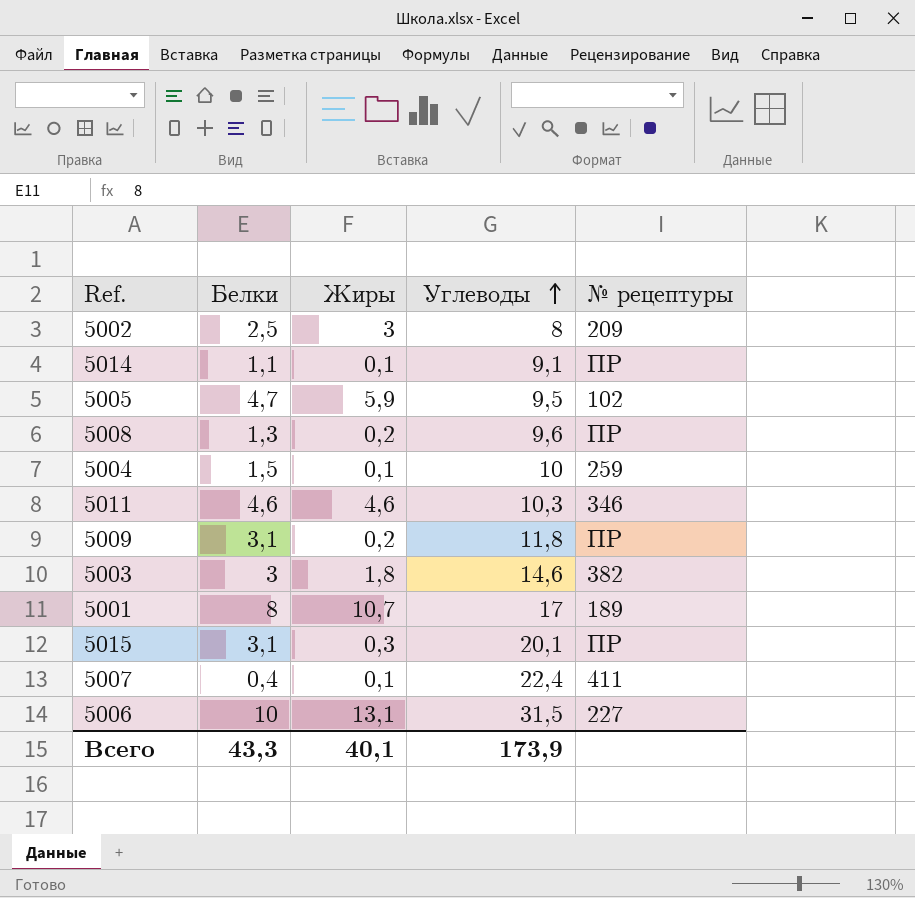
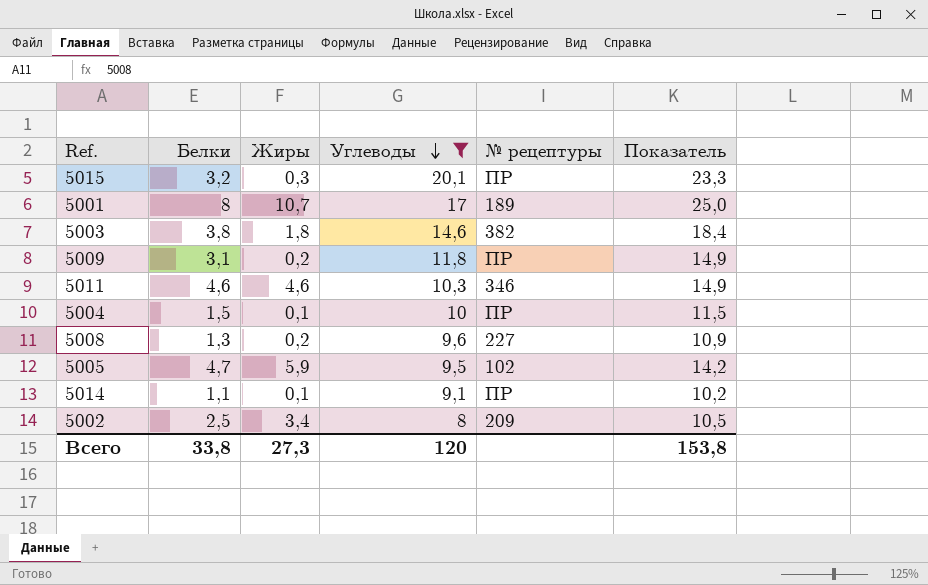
filter: none -> Углеводы <= 20,1
row order: Углеводы ascending -> Углеводы descending
column Показатель | formula: none -> [Белки] + [Углеводы]
5015 | Белки: 3,1 -> 3,2
5003 | Белки: 3 -> 3,8
5004 | № рецептуры: 259 -> ПР
5008 | № рецептуры: ПР -> 227
5002 | Жиры: 3 -> 3,4
Всего | Белки: 43,3 -> 33,8
Всего | Жиры: 40,1 -> 27,3
Всего | Углеводы: 173,9 -> 120

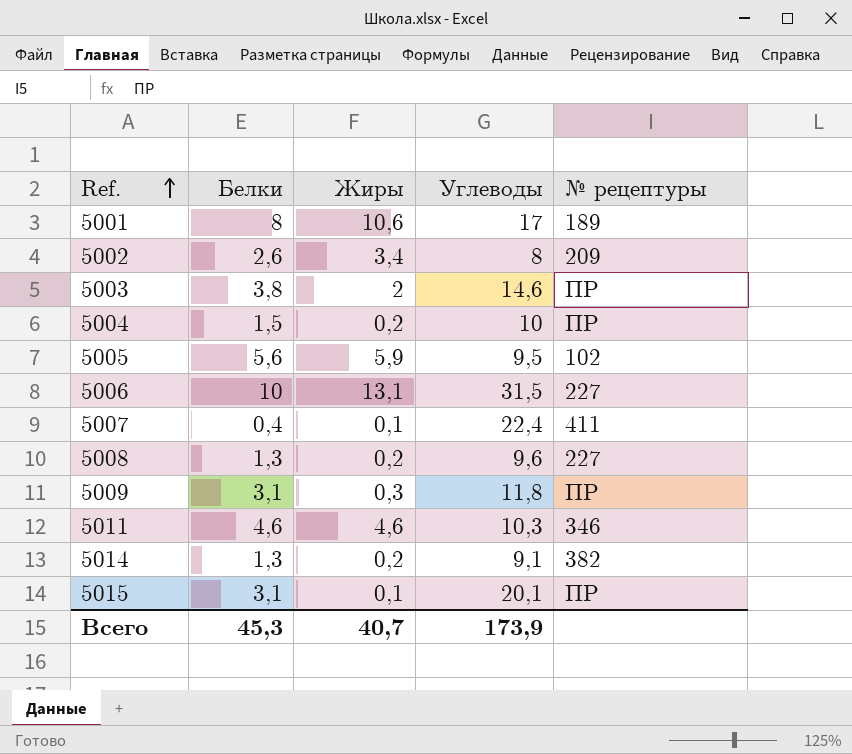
filter: Углеводы <= 20,1 -> none
row order: Углеводы descending -> Ref. ascending
column Показатель | formula: [Белки] + [Углеводы] -> none
5001 | Жиры: 10,7 -> 10,6
5002 | Белки: 2,5 -> 2,6
5003 | Жиры: 1,8 -> 2
5003 | № рецептуры: 382 -> ПР
5004 | Жиры: 0,1 -> 0,2
5005 | Белки: 4,7 -> 5,6
5009 | Жиры: 0,2 -> 0,3
5014 | Белки: 1,1 -> 1,3
5014 | Жиры: 0,1 -> 0,2
5014 | № рецептуры: ПР -> 382
5015 | Белки: 3,2 -> 3,1
5015 | Жиры: 0,3 -> 0,1
Всего | Белки: 33,8 -> 45,3
Всего | Жиры: 27,3 -> 40,7
Всего | Углеводы: 120 -> 173,9

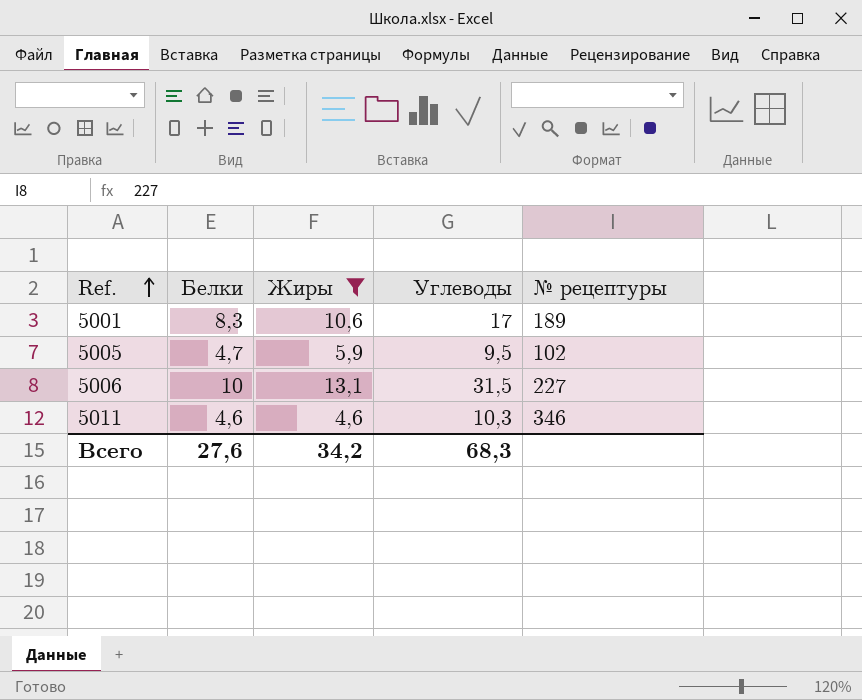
filter: none -> Жиры >= 4,6
5001 | Белки: 8 -> 8,3
5005 | Белки: 5,6 -> 4,7
Всего | Белки: 45,3 -> 27,6
Всего | Жиры: 40,7 -> 34,2
Всего | Углеводы: 173,9 -> 68,3

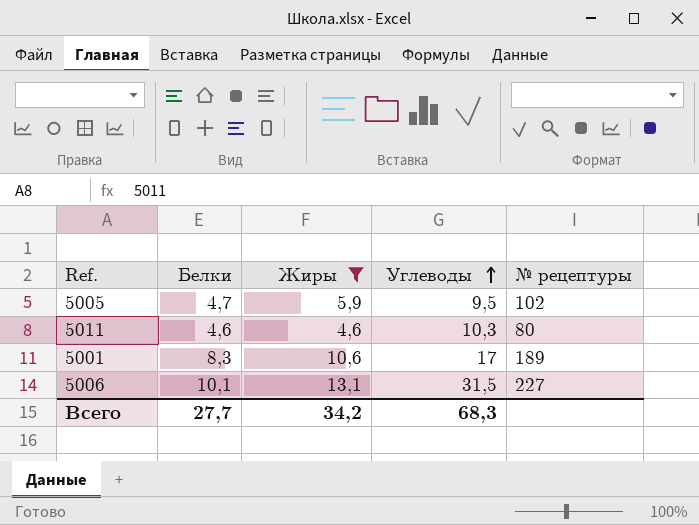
row order: Ref. ascending -> Углеводы ascending
5011 | № рецептуры: 346 -> 80
5006 | Белки: 10 -> 10,1
Всего | Белки: 27,6 -> 27,7

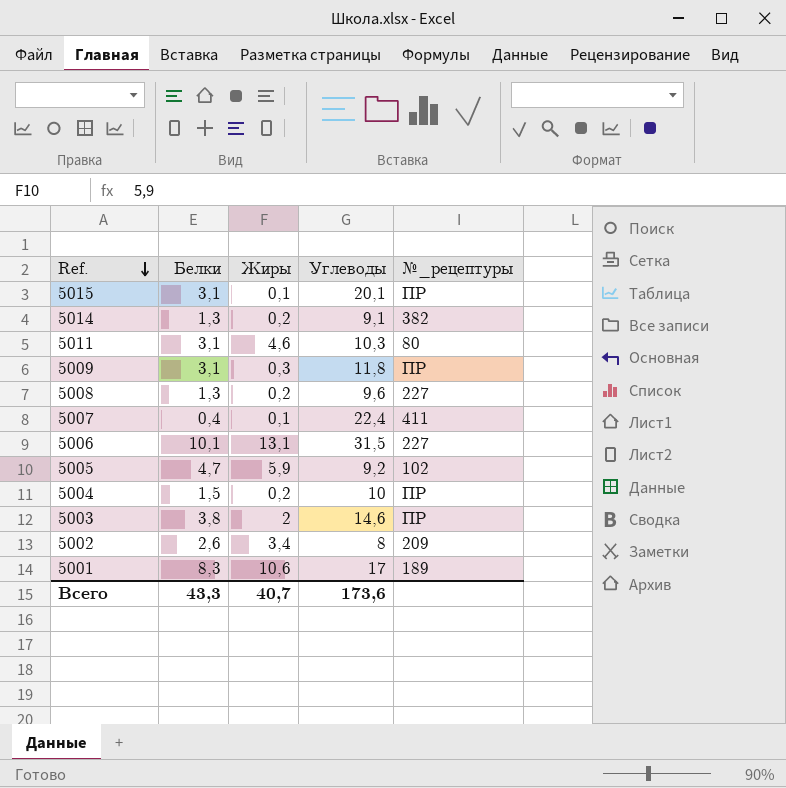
filter: Жиры >= 4,6 -> none
row order: Углеводы ascending -> Ref. descending
column name: № рецептуры -> №_рецептуры
5011 | Белки: 4,6 -> 3,1
5005 | Углеводы: 9,5 -> 9,2
Всего | Белки: 27,7 -> 43,3
Всего | Жиры: 34,2 -> 40,7
Всего | Углеводы: 68,3 -> 173,6

